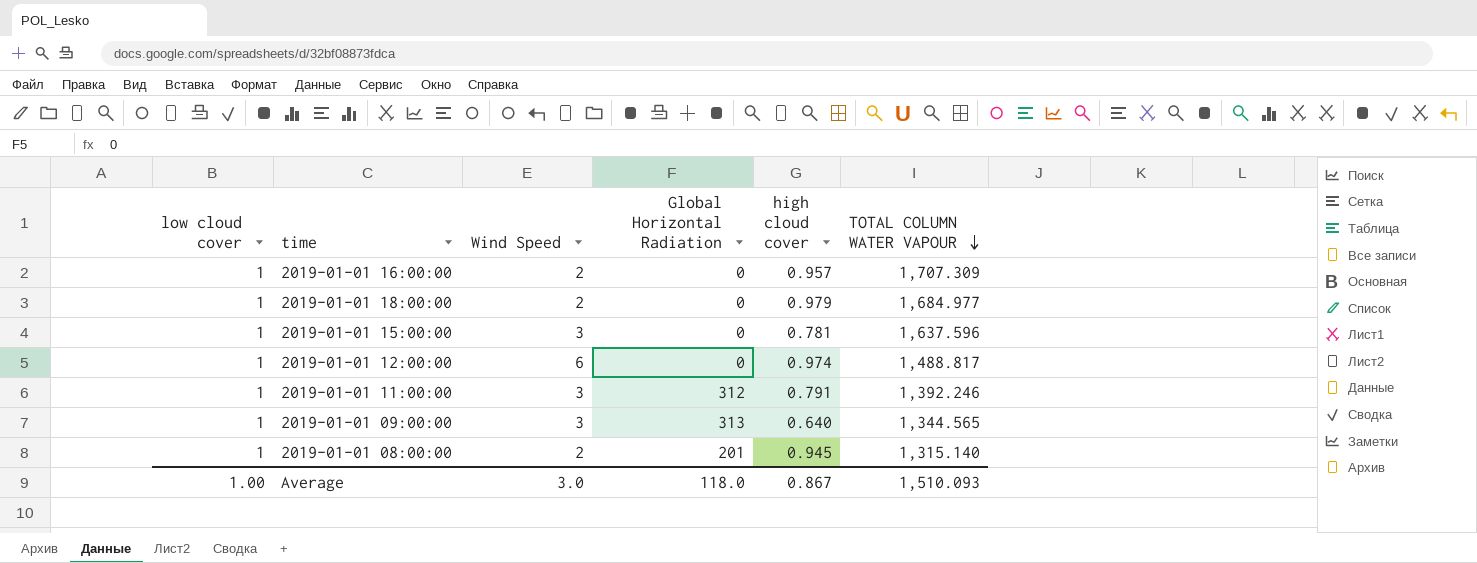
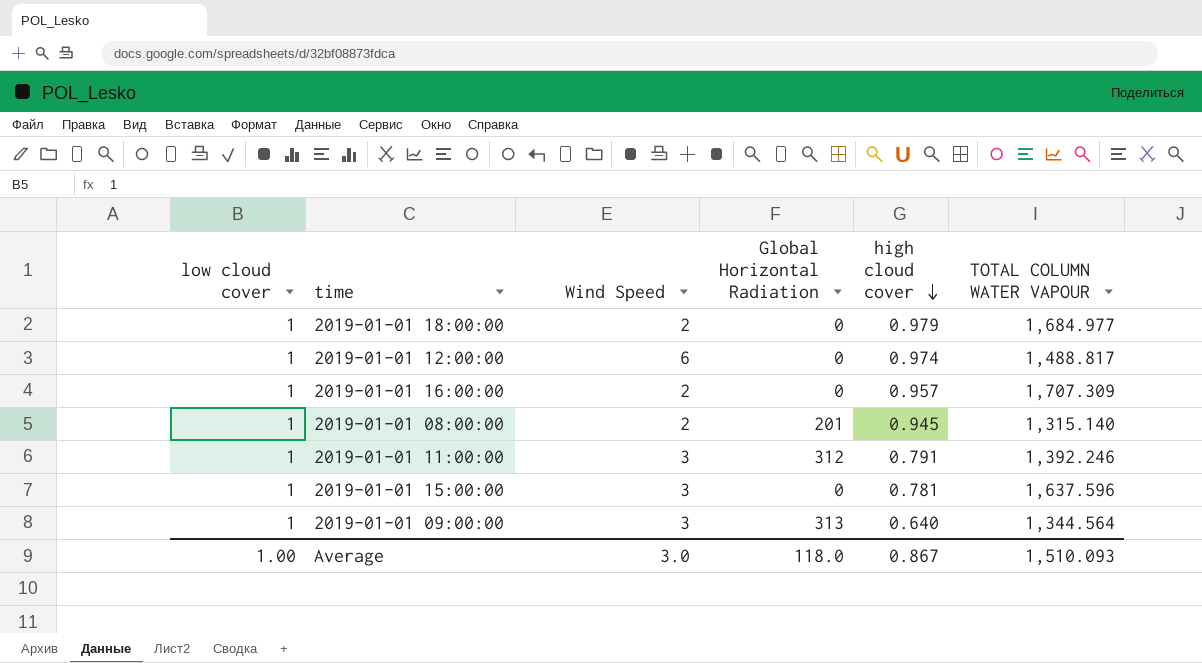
row order: TOTAL COLUMN WATER VAPOUR descending -> high cloud cover descending
2019-01-01 09:00:00 | TOTAL COLUMN WATER VAPOUR: 1,344.565 -> 1,344.564

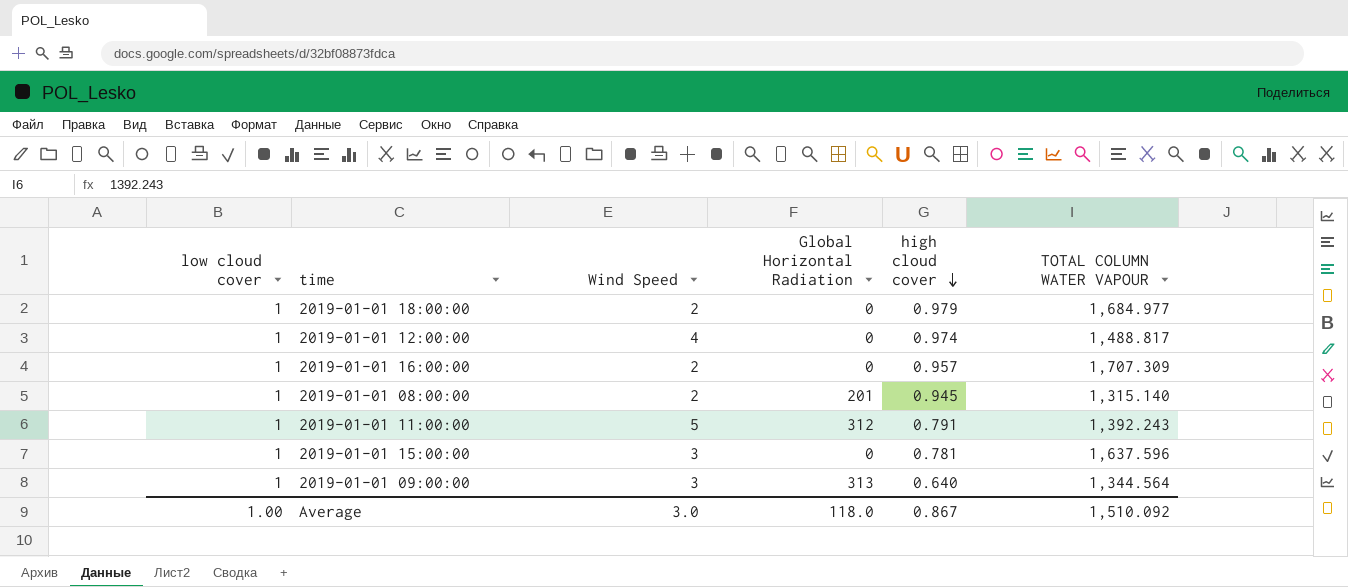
2019-01-01 12:00:00 | Wind Speed: 6 -> 4
2019-01-01 11:00:00 | Wind Speed: 3 -> 5
2019-01-01 11:00:00 | TOTAL COLUMN WATER VAPOUR: 1,392.246 -> 1,392.243
Average | TOTAL COLUMN WATER VAPOUR: 1,510.093 -> 1,510.092

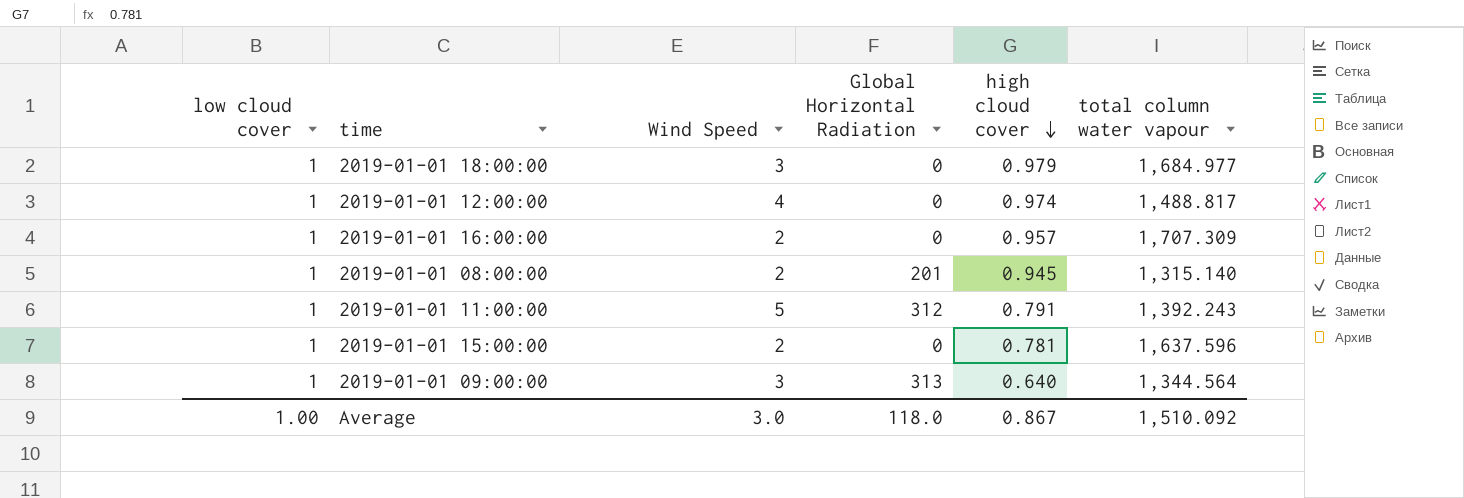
column name: TOTAL COLUMN WATER VAPOUR -> total column water vapour
2019-01-01 18:00:00 | Wind Speed: 2 -> 3
2019-01-01 15:00:00 | Wind Speed: 3 -> 2

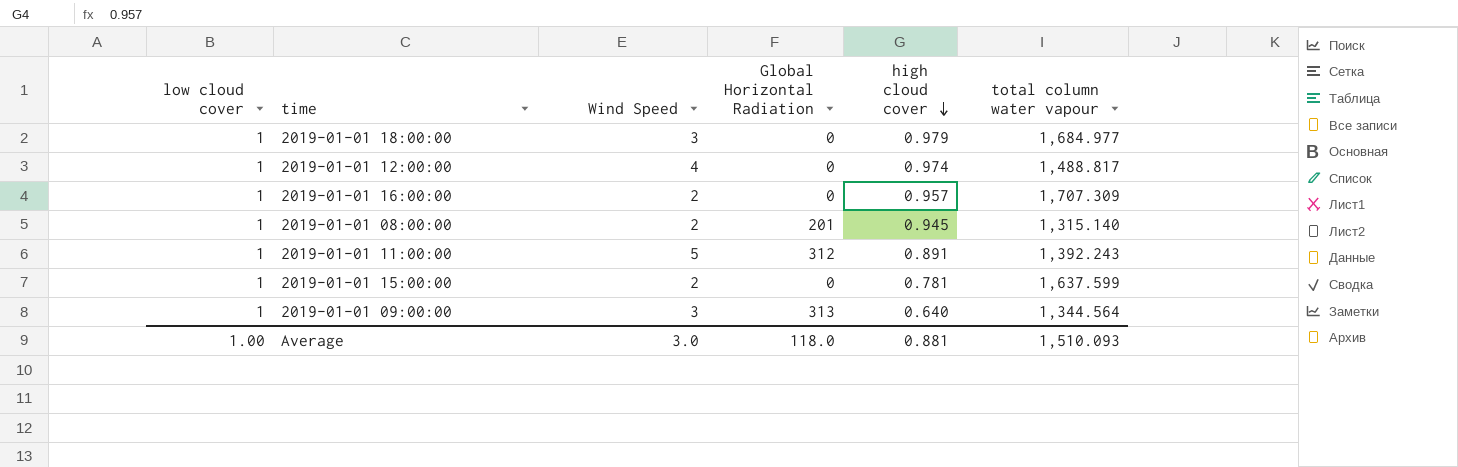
2019-01-01 11:00:00 | high cloud cover: 0.791 -> 0.891
2019-01-01 15:00:00 | total column water vapour: 1,637.596 -> 1,637.599
Average | high cloud cover: 0.867 -> 0.881
Average | total column water vapour: 1,510.092 -> 1,510.093

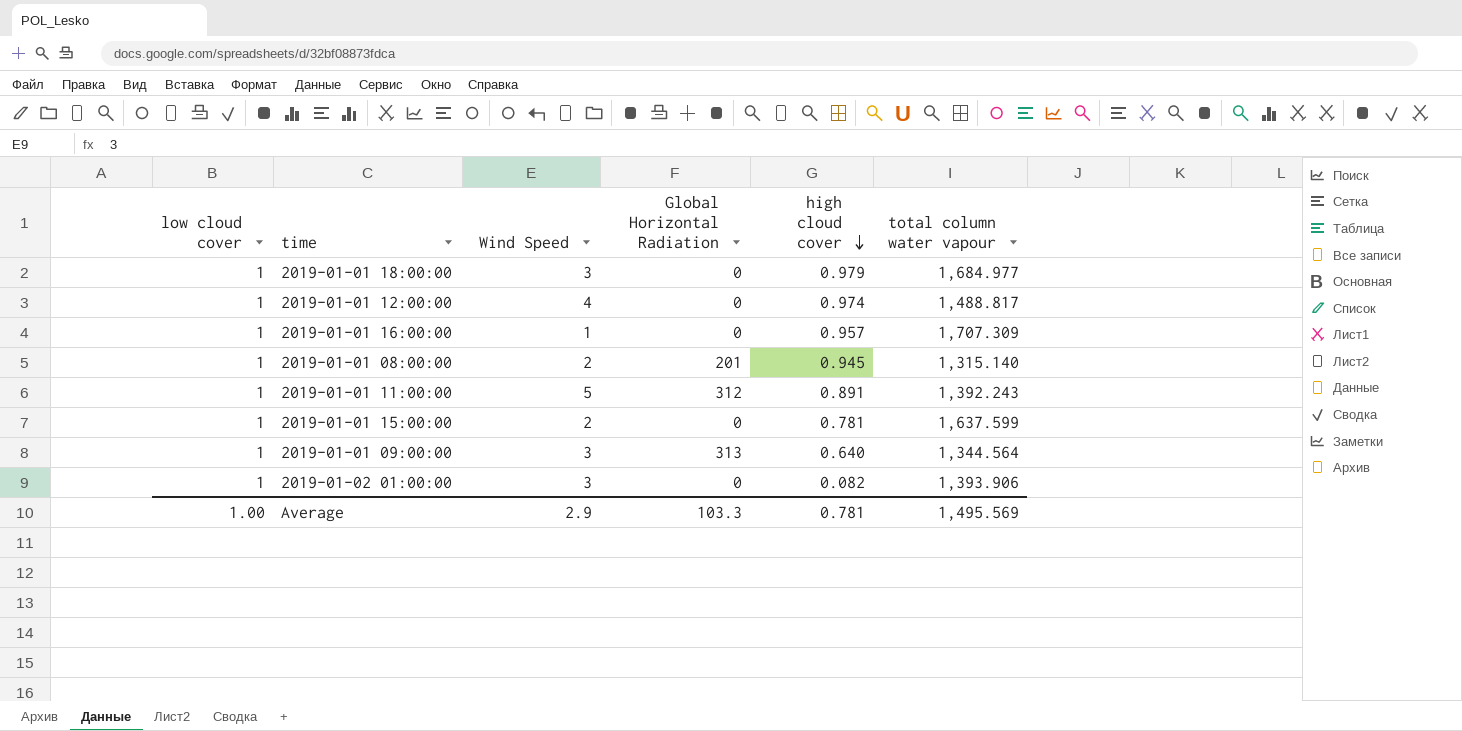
2019-01-01 16:00:00 | Wind Speed: 2 -> 1
row 2019-01-02 01:00:00: none -> 1 | 3 | 0 | 0.082 | 1,393.906
Average | Wind Speed: 3.0 -> 2.9
Average | Global Horizontal Radiation: 118.0 -> 103.3
Average | high cloud cover: 0.881 -> 0.781
Average | total column water vapour: 1,510.093 -> 1,495.569

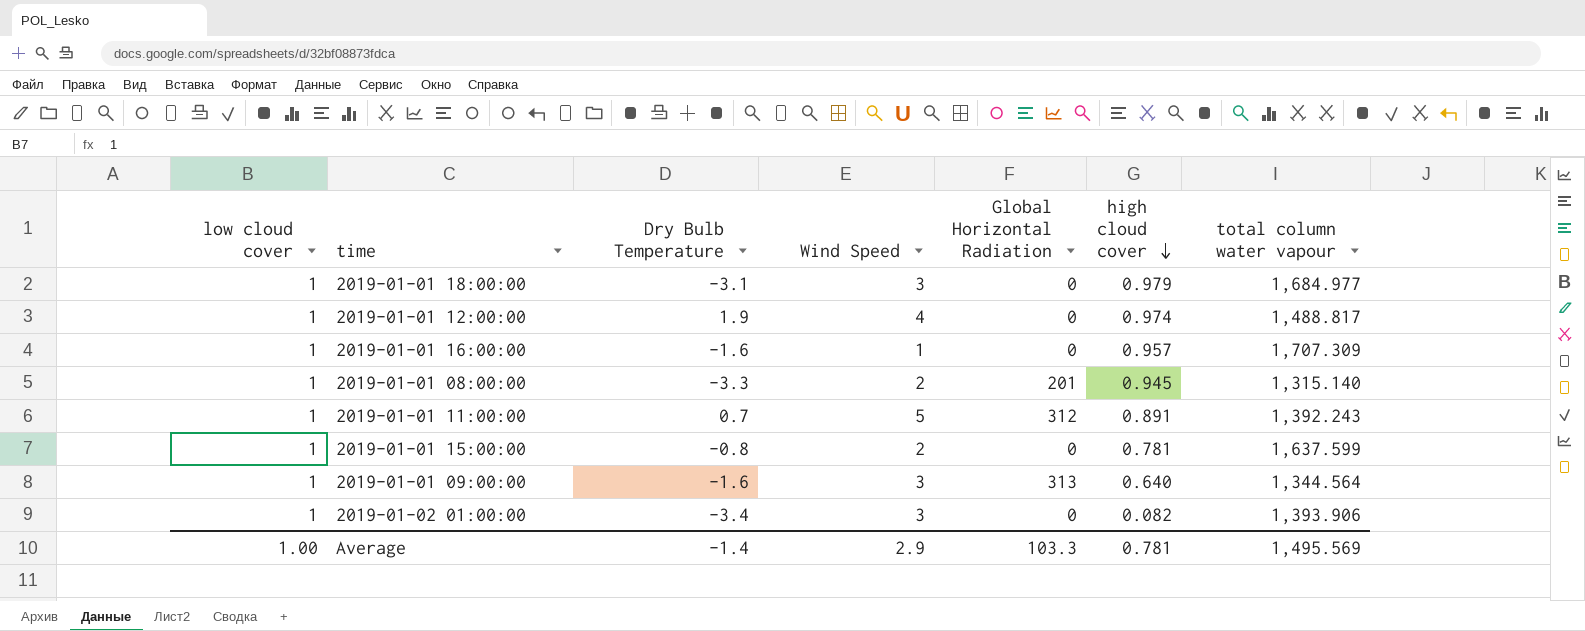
column Dry Bulb Temperature | position: none -> 3

